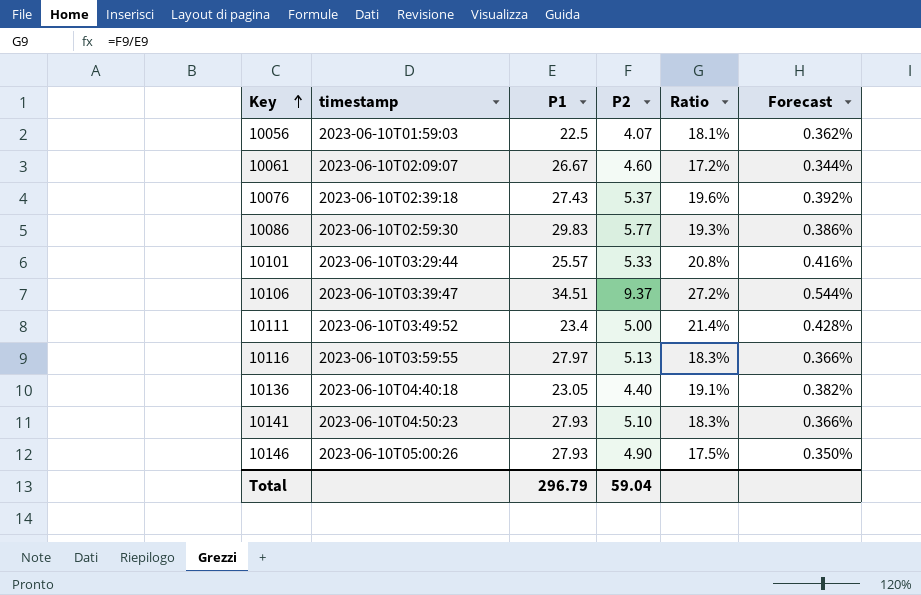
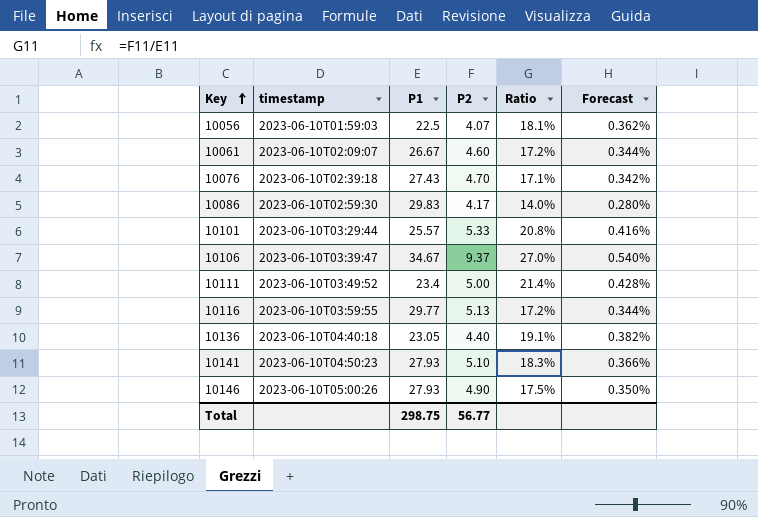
10076 | P2: 5.37 -> 4.70
10076 | Ratio: 19.6% -> 17.1%
10076 | Forecast: 0.392% -> 0.342%
10086 | P2: 5.77 -> 4.17
10086 | Ratio: 19.3% -> 14.0%
10086 | Forecast: 0.386% -> 0.280%
10106 | P1: 34.51 -> 34.67
10106 | Ratio: 27.2% -> 27.0%
10106 | Forecast: 0.544% -> 0.540%
10116 | P1: 27.97 -> 29.77
10116 | Ratio: 18.3% -> 17.2%
10116 | Forecast: 0.366% -> 0.344%
Total | P1: 296.79 -> 298.75
Total | P2: 59.04 -> 56.77

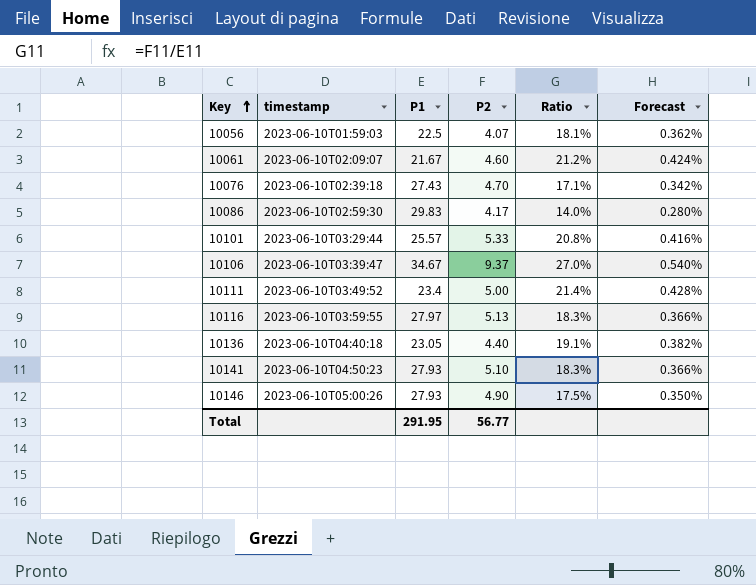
10061 | P1: 26.67 -> 21.67
10061 | Ratio: 17.2% -> 21.2%
10061 | Forecast: 0.344% -> 0.424%
10116 | P1: 29.77 -> 27.97
10116 | Ratio: 17.2% -> 18.3%
10116 | Forecast: 0.344% -> 0.366%
Total | P1: 298.75 -> 291.95

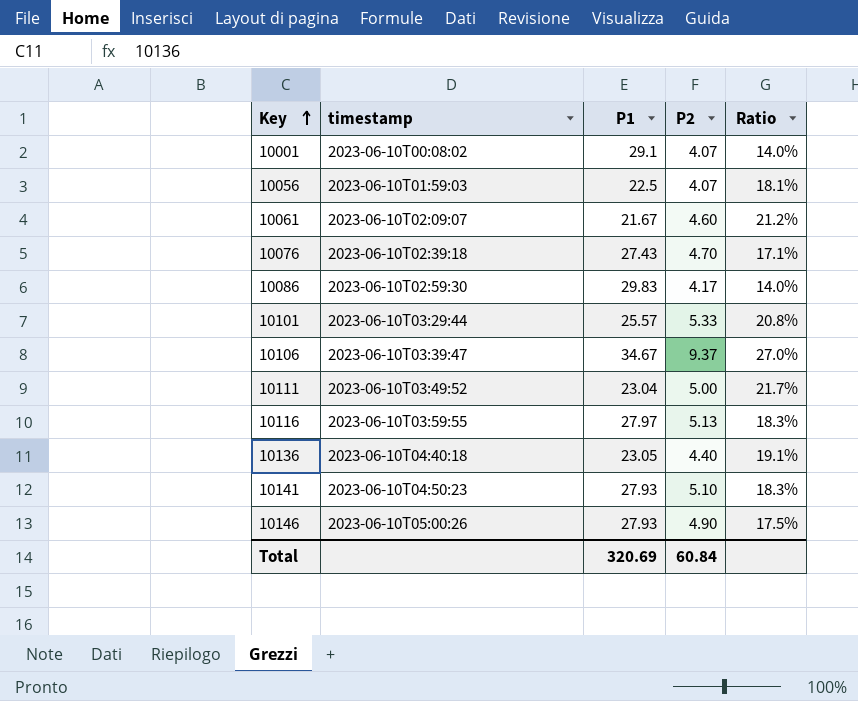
column Forecast | formula: [Ratio] * 0.02 -> none
row 10001: none -> 2023-06-10T00:08:02 | 29.1 | 4.07 | 14.0%
10111 | P1: 23.4 -> 23.04
10111 | Ratio: 21.4% -> 21.7%
Total | P1: 291.95 -> 320.69
Total | P2: 56.77 -> 60.84

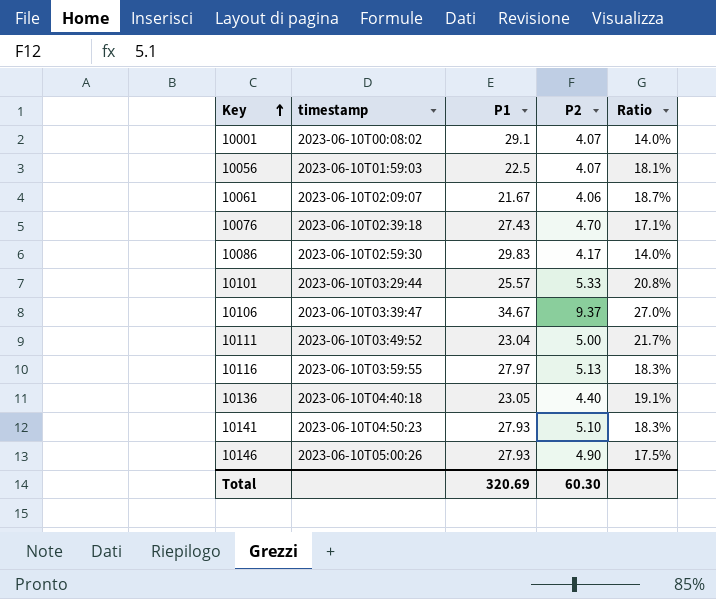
10061 | P2: 4.60 -> 4.06
10061 | Ratio: 21.2% -> 18.7%
Total | P2: 60.84 -> 60.30

